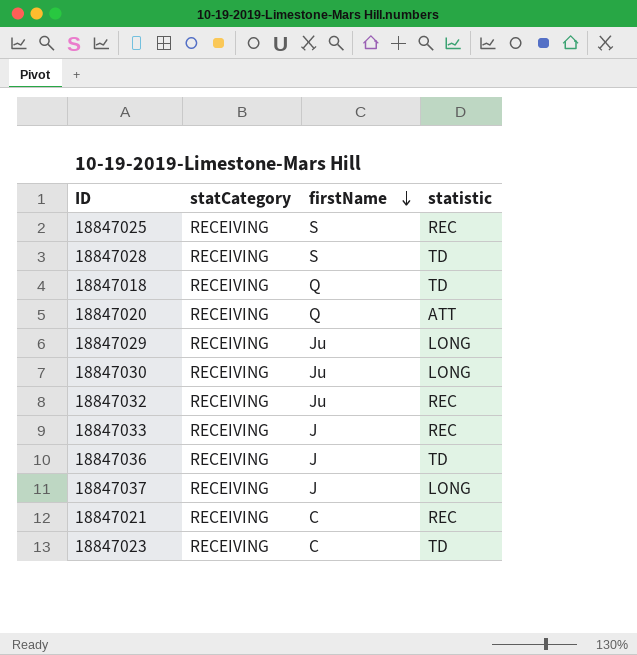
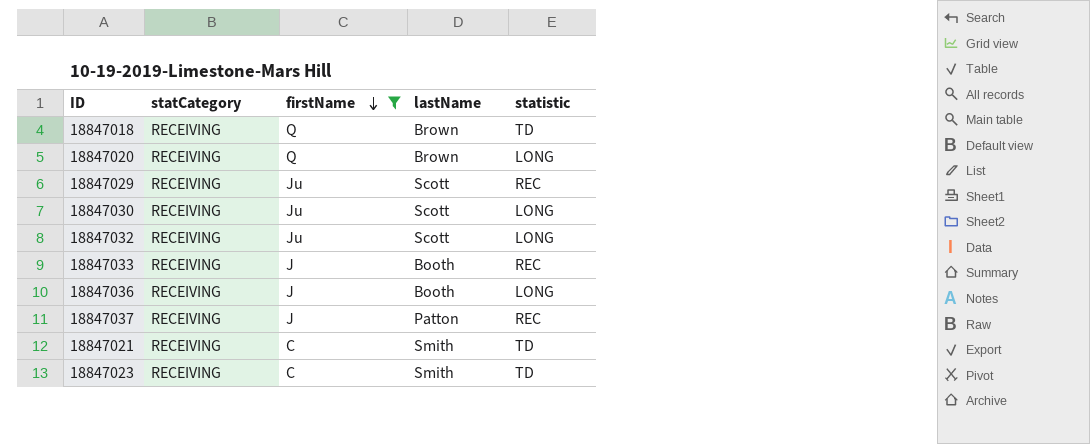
filter: none -> firstName != S
column lastName | position: none -> 4
18847020 | statistic: ATT -> LONG
18847029 | statistic: LONG -> REC
18847032 | statistic: REC -> LONG
18847036 | statistic: TD -> LONG
18847037 | statistic: LONG -> REC
18847021 | statistic: REC -> TD

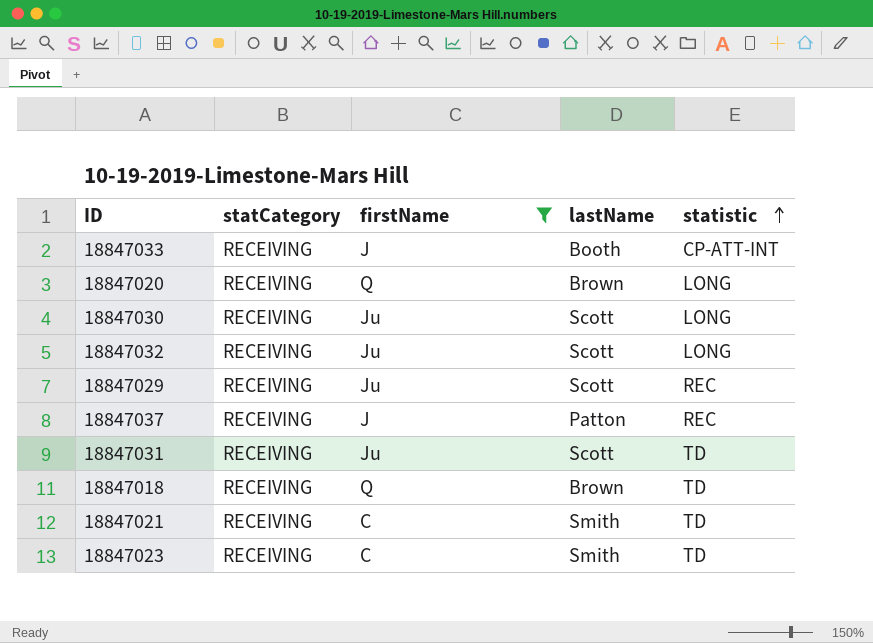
row order: firstName descending -> statistic ascending
row 18847036: RECEIVING | J | Booth | LONG -> none
18847033 | statistic: REC -> CP-ATT-INT
row 18847031: none -> RECEIVING | Ju | Scott | TD

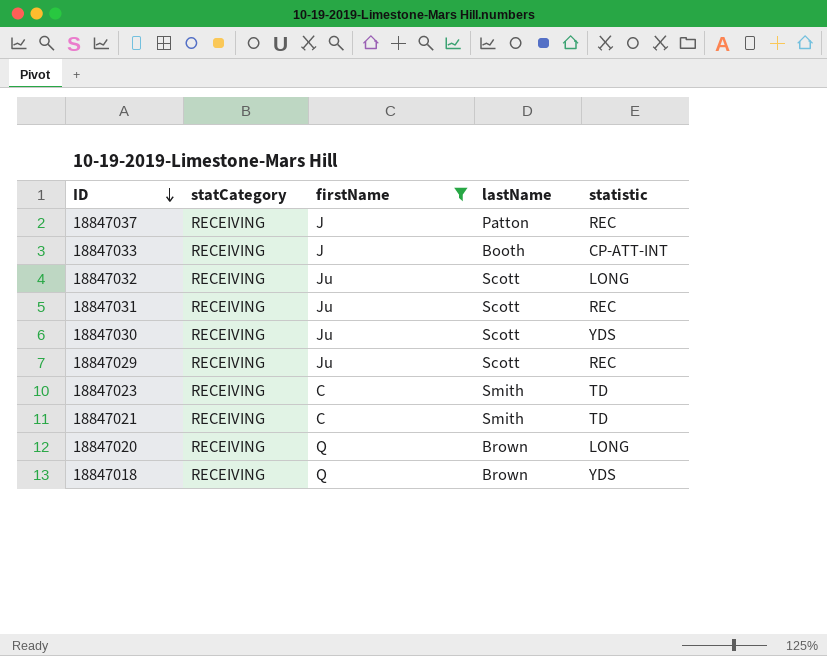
row order: statistic ascending -> ID descending
18847031 | statistic: TD -> REC
18847030 | statistic: LONG -> YDS
18847018 | statistic: TD -> YDS

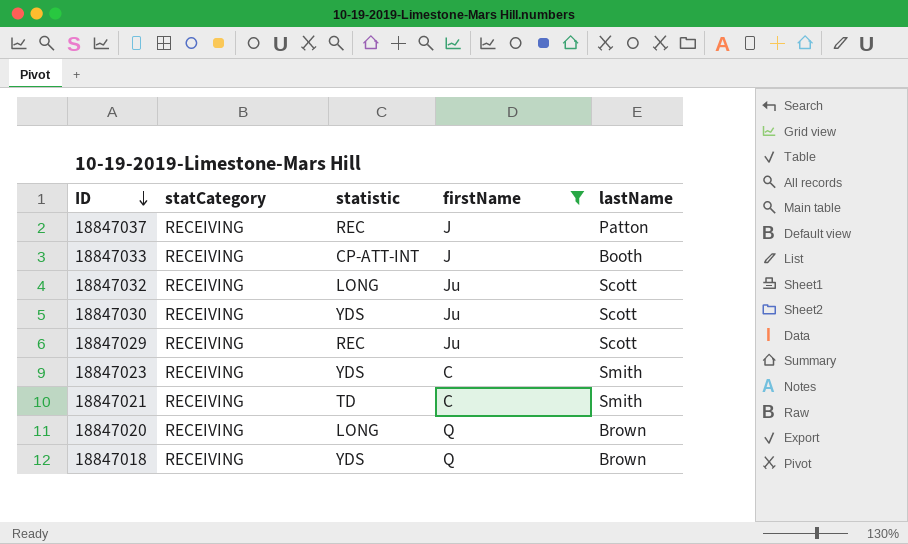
column statistic | position: 5 -> 3
row 18847031: RECEIVING | Ju | Scott | REC -> none
18847023 | statistic: TD -> YDS

